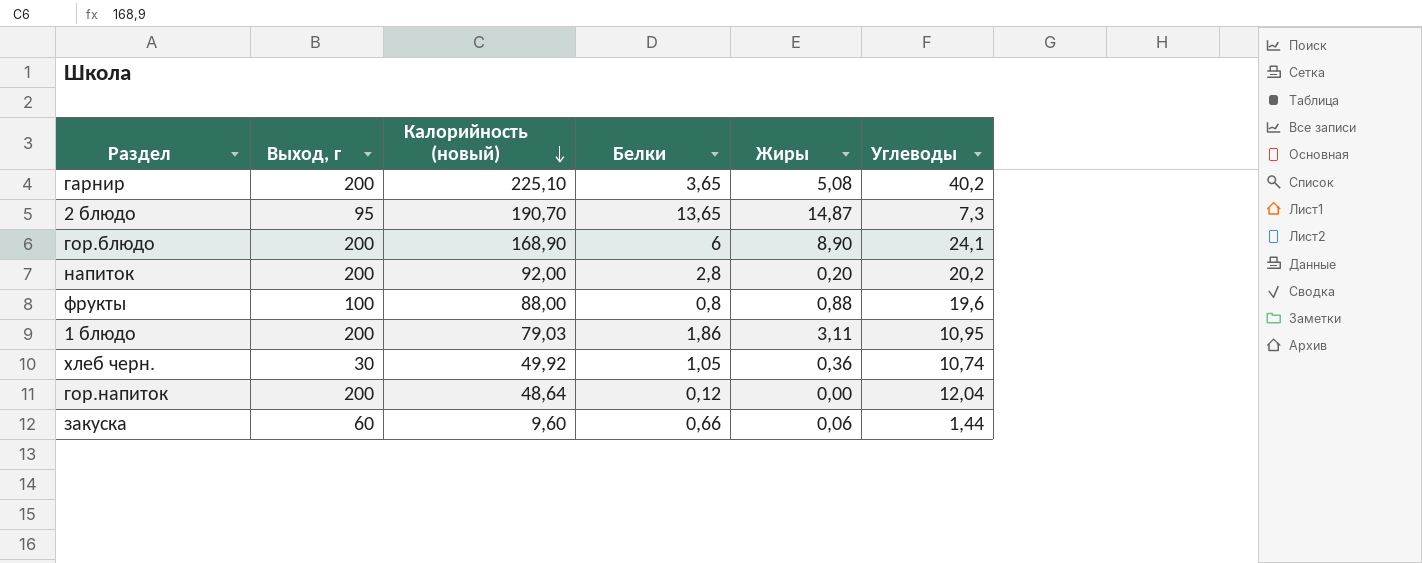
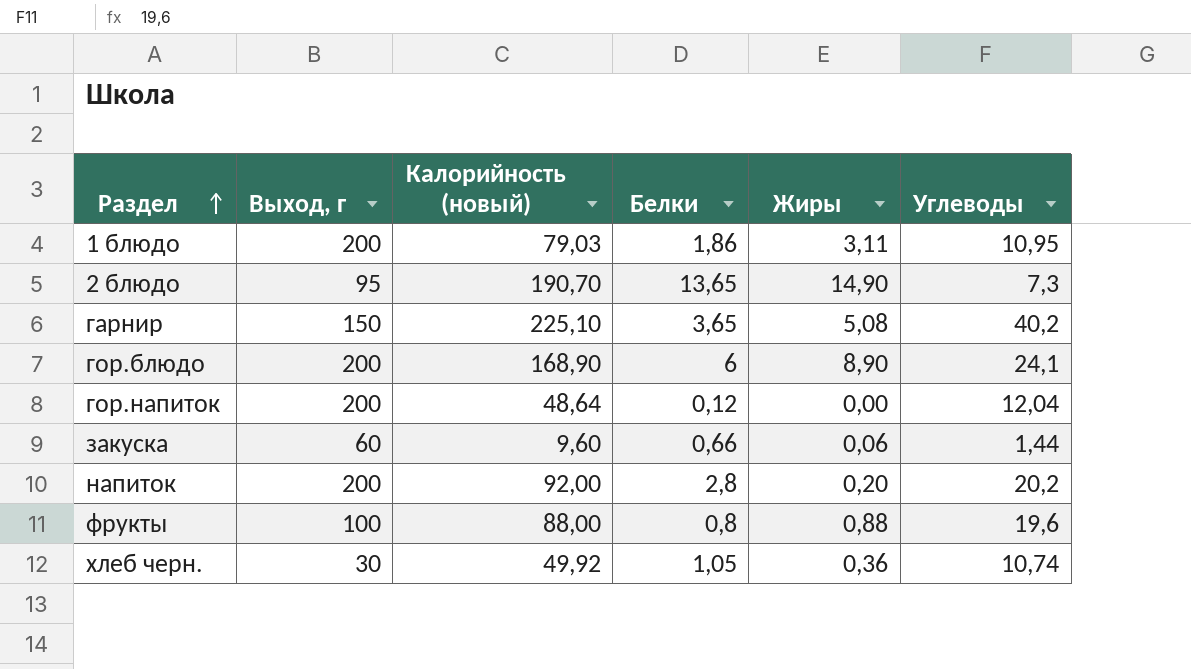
row order: Калорийность (новый) descending -> Раздел ascending
2 блюдо | Жиры: 14,87 -> 14,90
гарнир | Выход, г: 200 -> 150

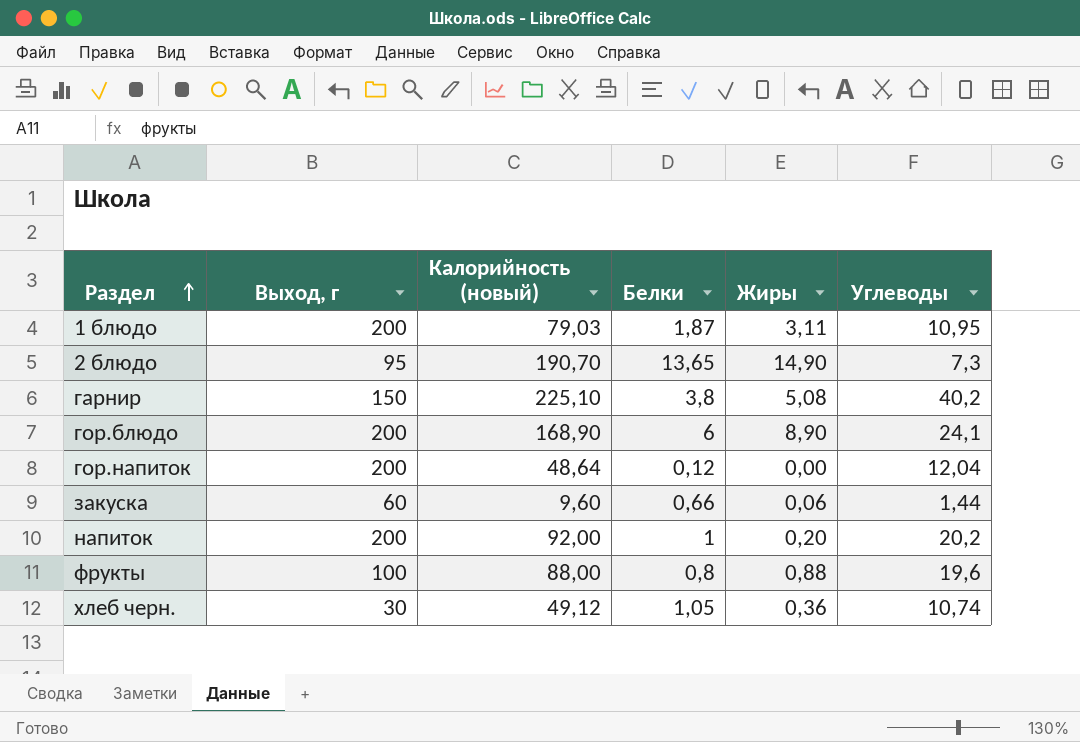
1 блюдо | Белки: 1,86 -> 1,87
гарнир | Белки: 3,65 -> 3,8
напиток | Белки: 2,8 -> 1
хлеб черн. | Калорийность (новый): 49,92 -> 49,12

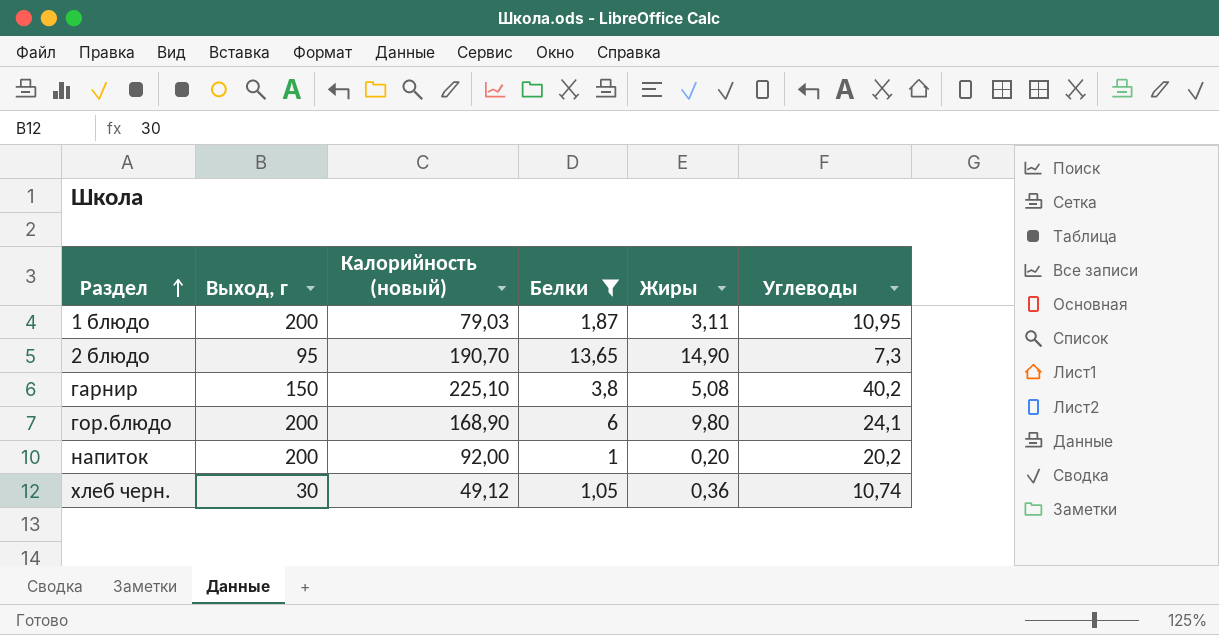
filter: none -> Белки >= 1
гор.блюдо | Жиры: 8,90 -> 9,80

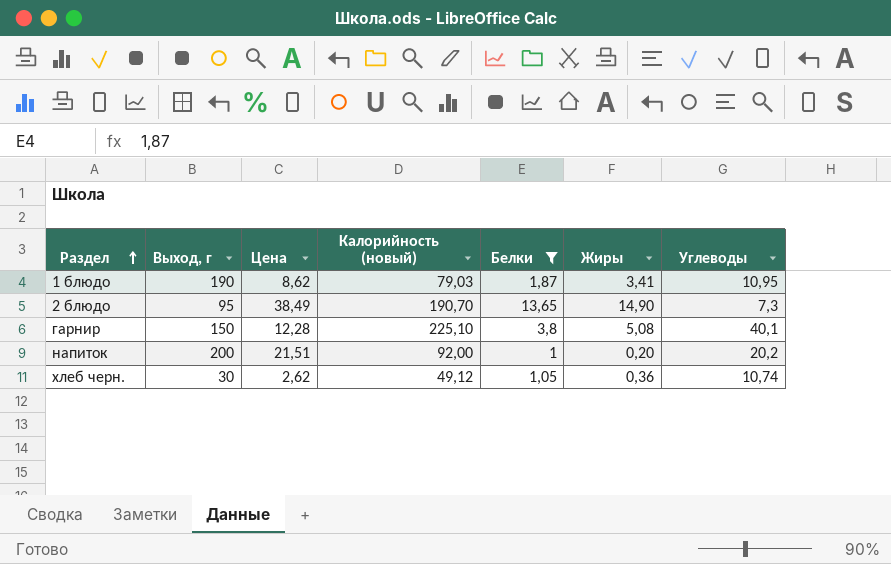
column Цена | position: none -> 3
row гор.блюдо: 200 | 168,90 | 6 | 9,80 | 24,1 -> none
1 блюдо | Выход, г: 200 -> 190
1 блюдо | Жиры: 3,11 -> 3,41
гарнир | Углеводы: 40,2 -> 40,1

